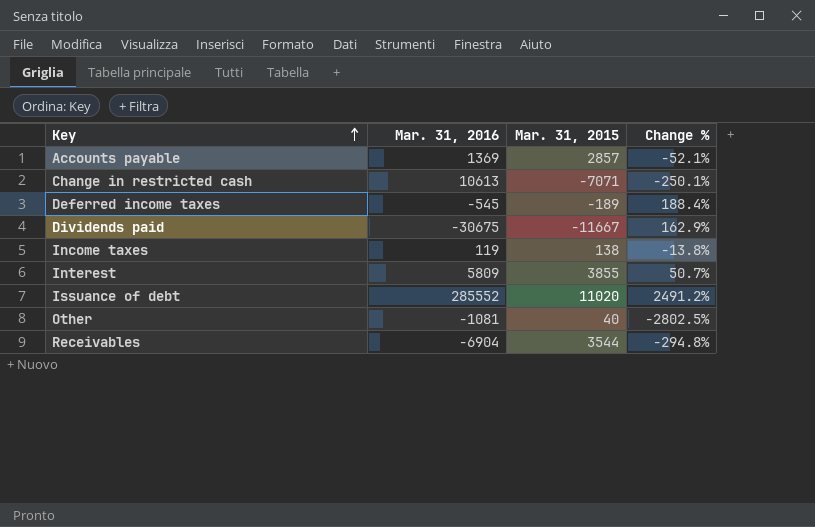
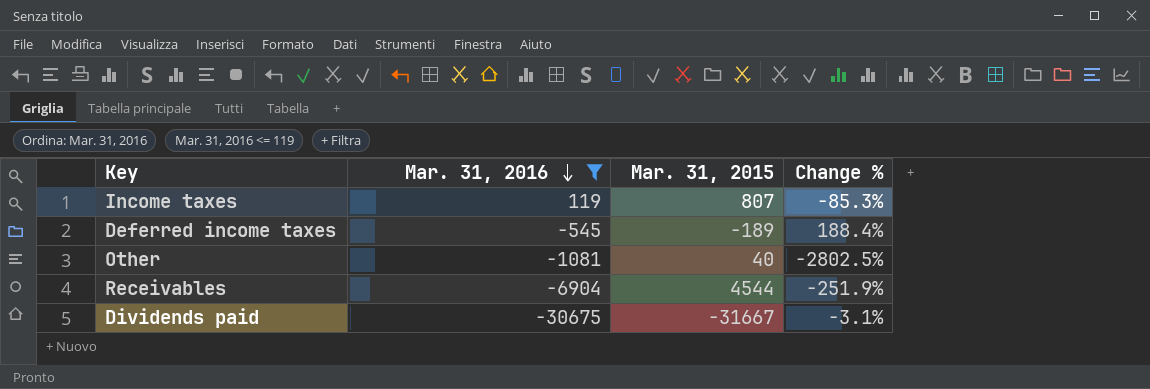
filter: none -> Mar. 31, 2016 <= 119
row order: Key ascending -> Mar. 31, 2016 descending
Income taxes | Mar. 31, 2015: 138 -> 807
Income taxes | Change %: -13.8% -> -85.3%
Receivables | Mar. 31, 2015: 3544 -> 4544
Receivables | Change %: -294.8% -> -251.9%
Dividends paid | Mar. 31, 2015: -11667 -> -31667
Dividends paid | Change %: 162.9% -> -3.1%

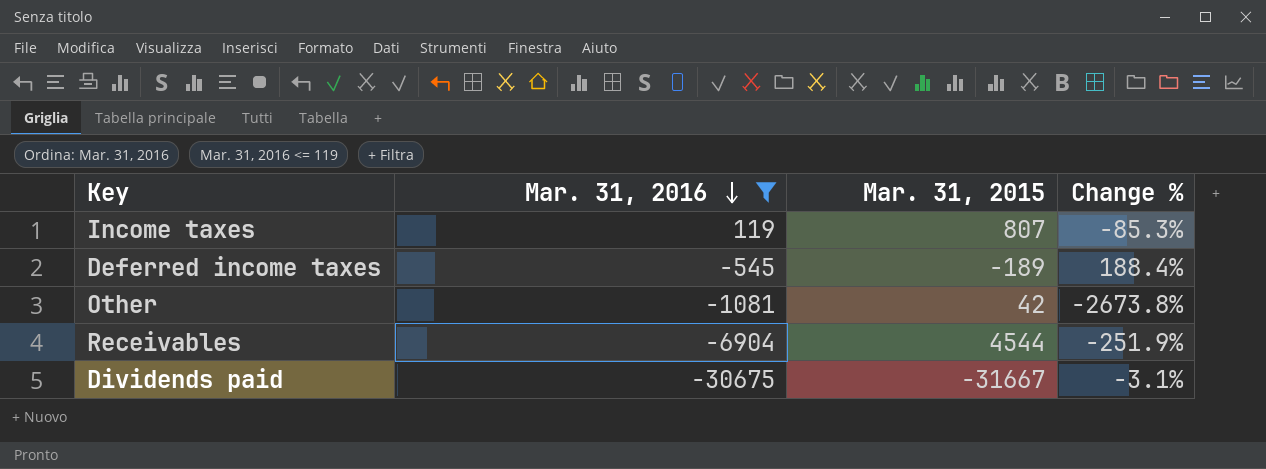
Other | Mar. 31, 2015: 40 -> 42
Other | Change %: -2802.5% -> -2673.8%

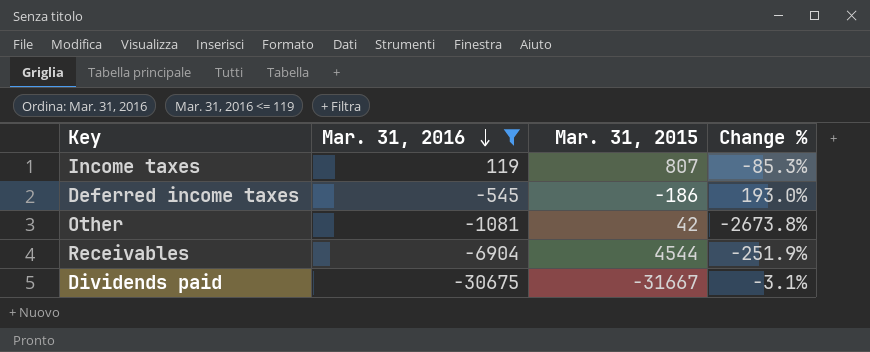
Deferred income taxes | Mar. 31, 2015: -189 -> -186
Deferred income taxes | Change %: 188.4% -> 193.0%

